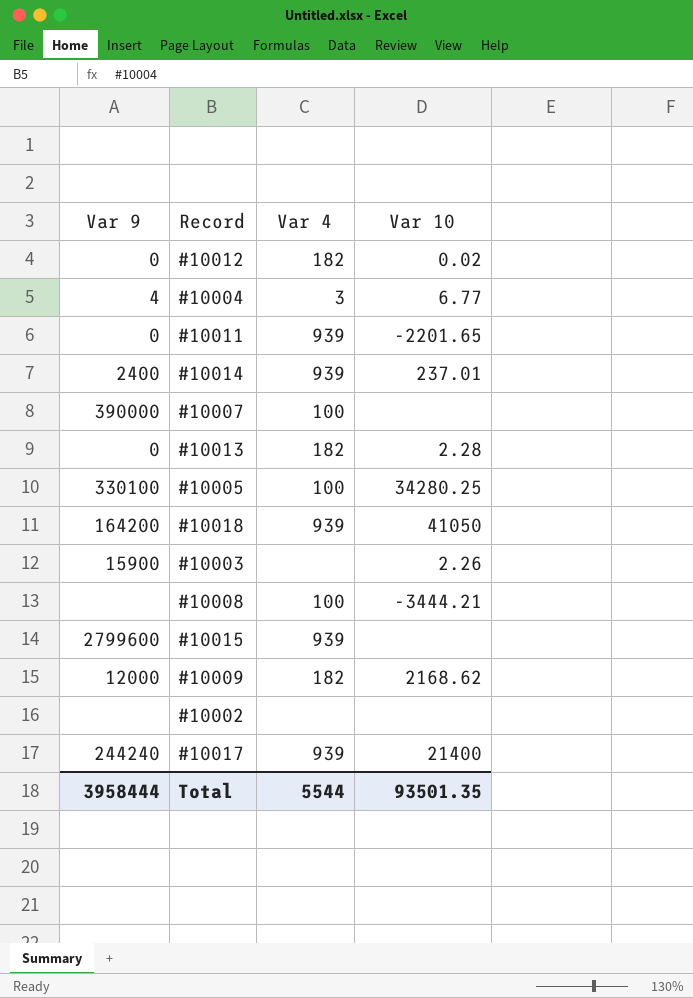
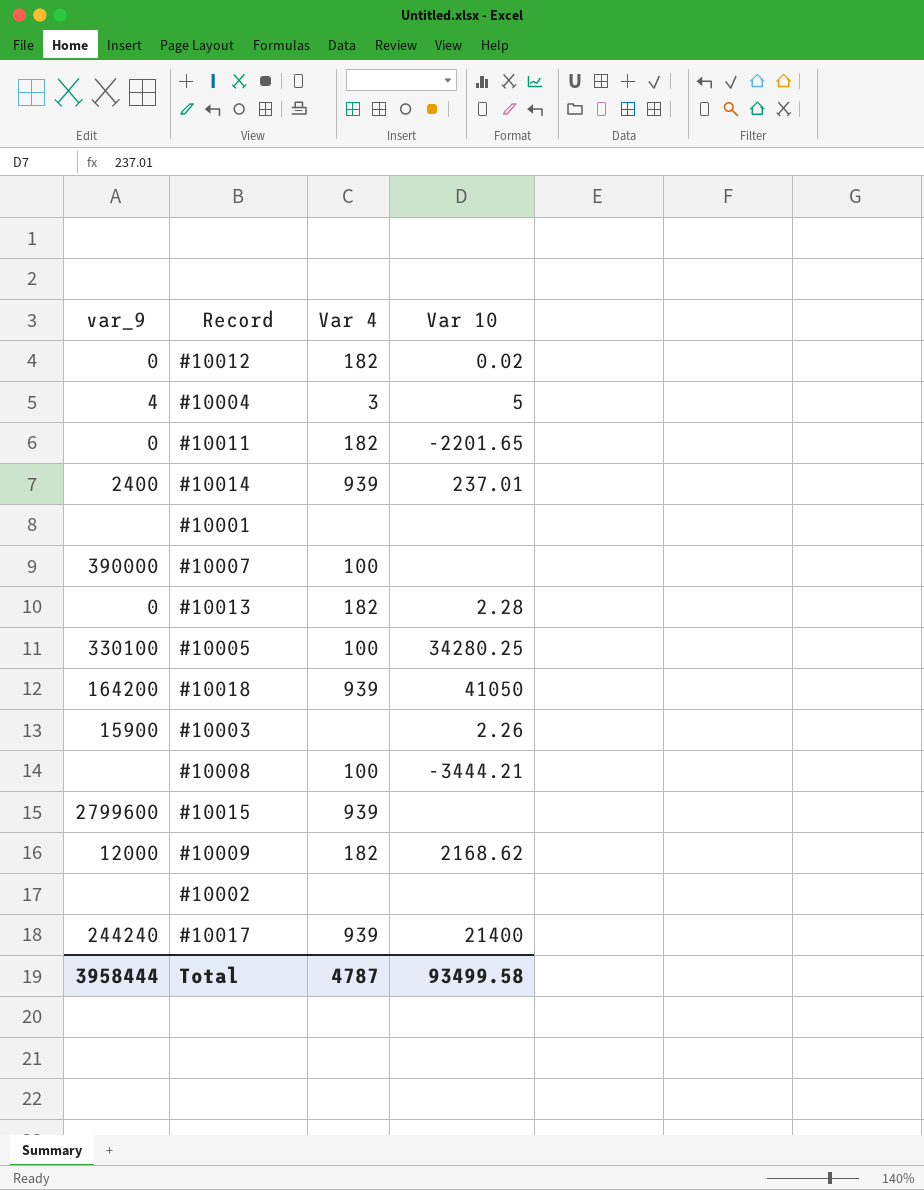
column name: Var 9 -> var_9
#10004 | Var 10: 6.77 -> 5
#10011 | Var 4: 939 -> 182
row #10001: none -> none | none | none
Total | Var 4: 5544 -> 4787
Total | Var 10: 93501.35 -> 93499.58

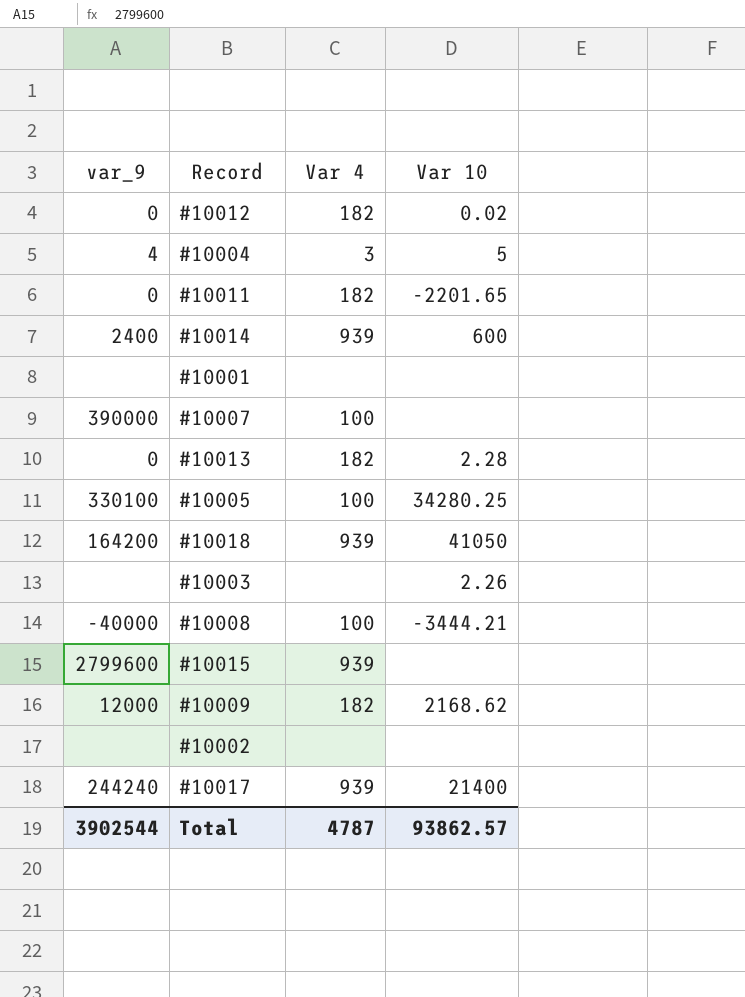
#10014 | Var 10: 237.01 -> 600
#10003 | var_9: 15900 -> none
#10008 | var_9: none -> -40000
Total | var_9: 3958444 -> 3902544
Total | Var 10: 93499.58 -> 93862.57

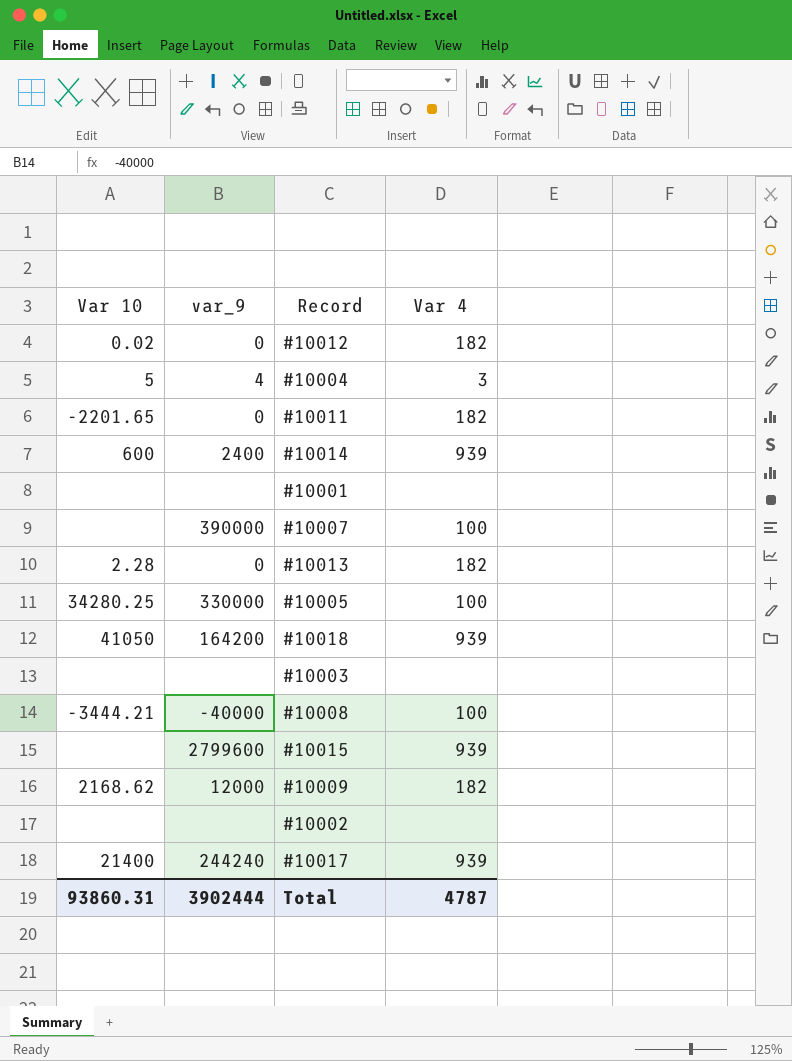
column Var 10 | position: 4 -> 1
#10005 | var_9: 330100 -> 330000
#10003 | Var 10: 2.26 -> none
Total | Var 10: 93862.57 -> 93860.31
Total | var_9: 3902544 -> 3902444

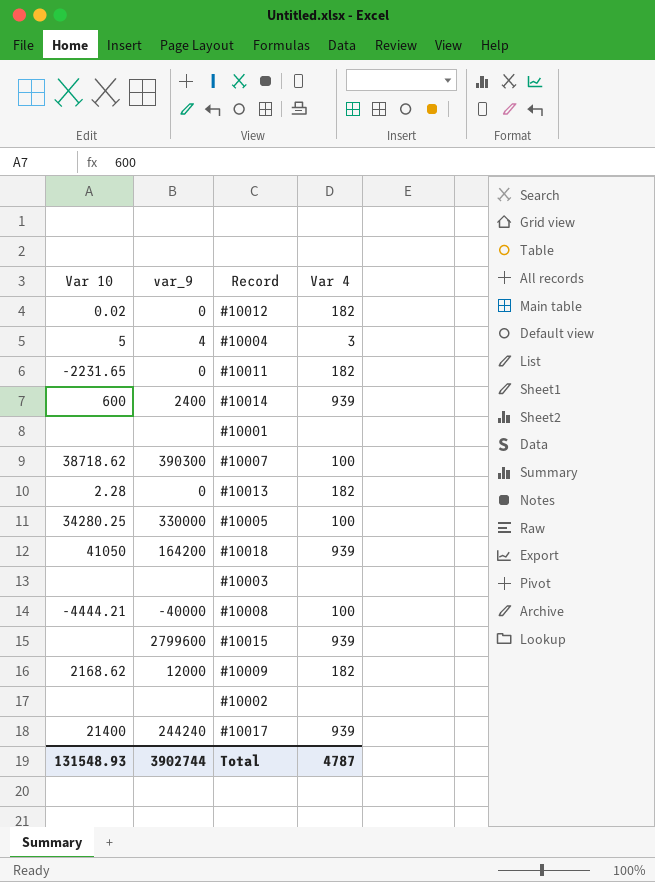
#10011 | Var 10: -2201.65 -> -2231.65
#10007 | Var 10: none -> 38718.62
#10007 | var_9: 390000 -> 390300
#10008 | Var 10: -3444.21 -> -4444.21
Total | Var 10: 93860.31 -> 131548.93
Total | var_9: 3902444 -> 3902744

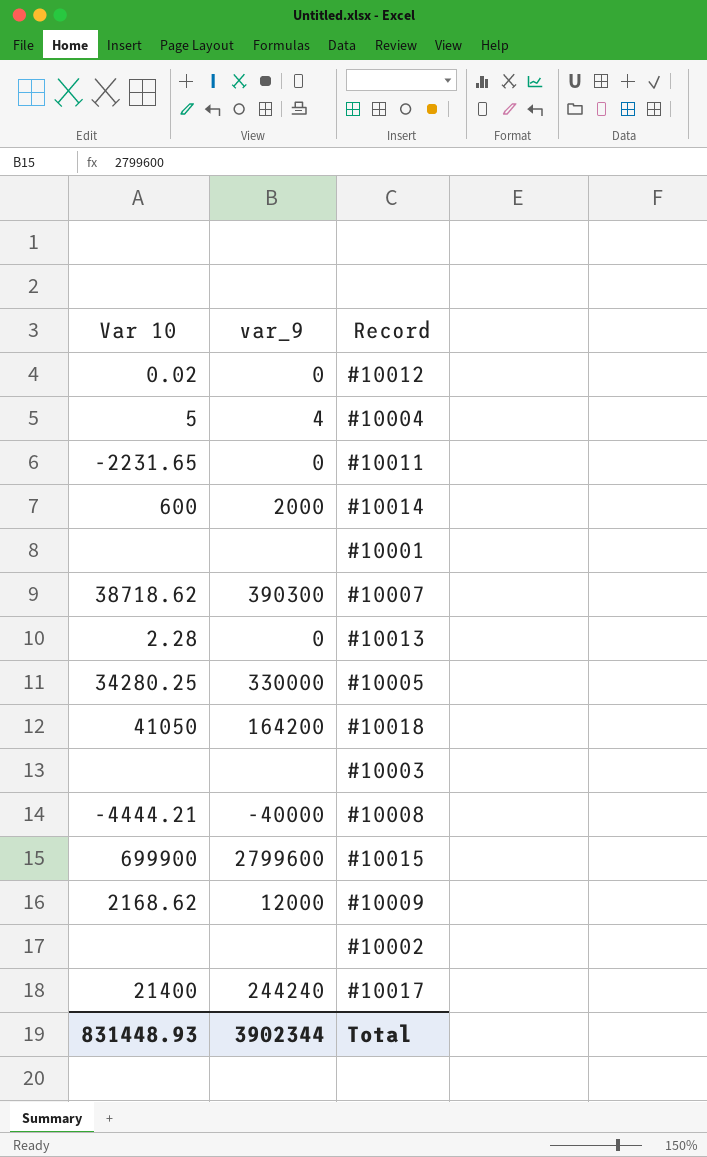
column Var 4 | position: 4 -> none
#10014 | var_9: 2400 -> 2000
#10015 | Var 10: none -> 699900
Total | Var 10: 131548.93 -> 831448.93
Total | var_9: 3902744 -> 3902344

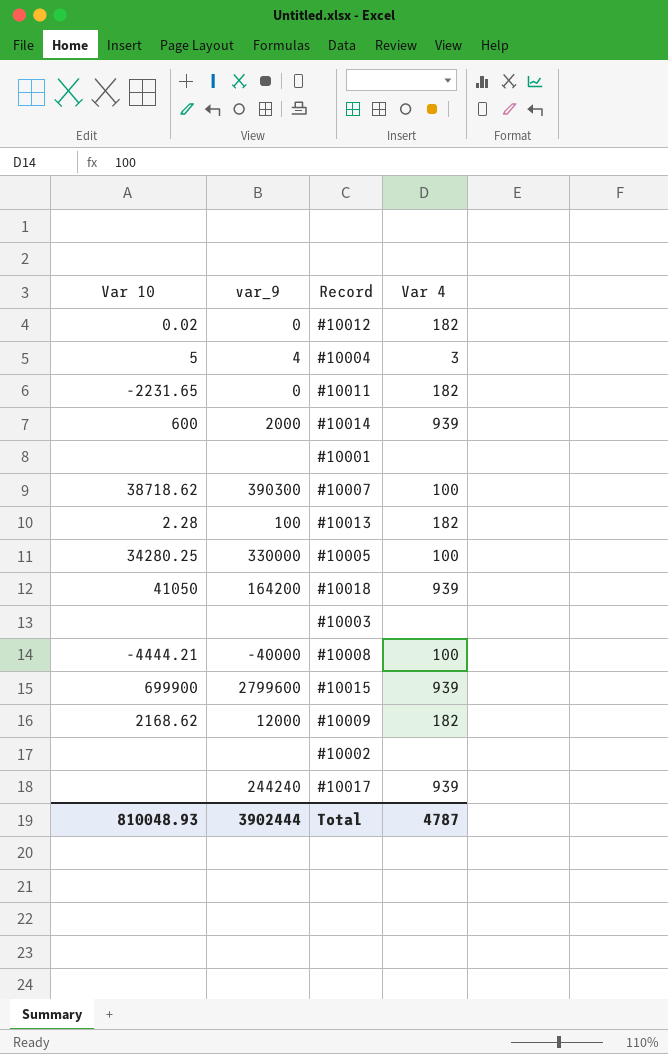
column Var 4 | position: none -> 4
#10013 | var_9: 0 -> 100
#10017 | Var 10: 21400 -> none
Total | Var 10: 831448.93 -> 810048.93
Total | var_9: 3902344 -> 3902444

